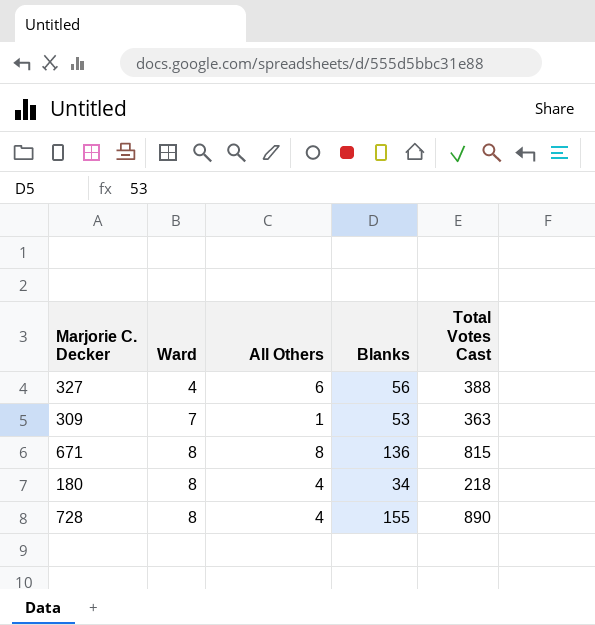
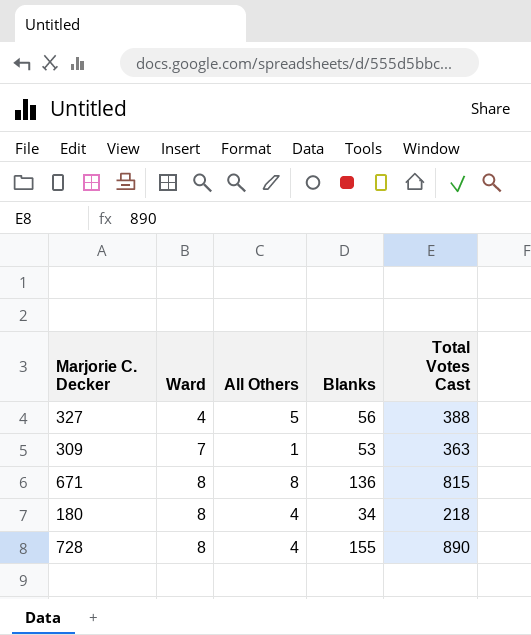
327 | All Others: 6 -> 5

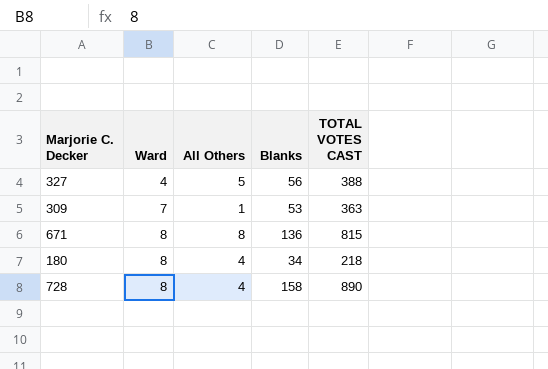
column name: Total Votes Cast -> TOTAL VOTES CAST
728 | Blanks: 155 -> 158

